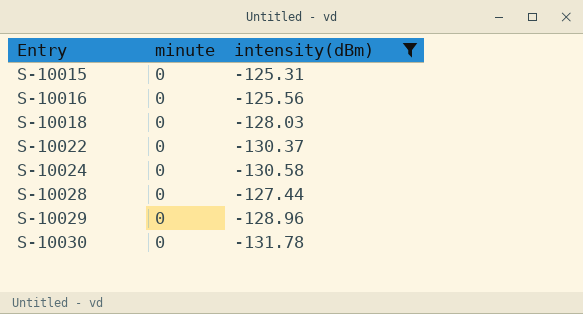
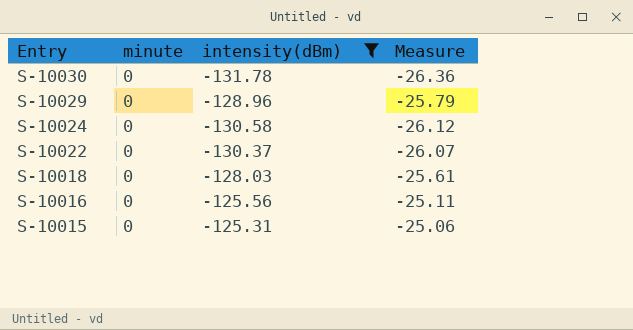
row order: Entry ascending -> Entry descending
column Measure | formula: none -> [intensity(dBm)] * 0.2
row S-10028: 0 | -127.44 -> none

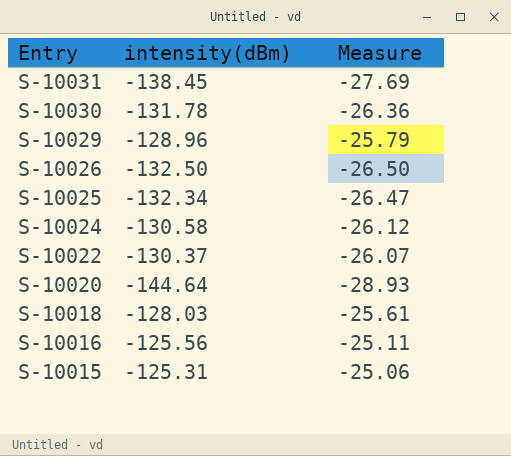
filter: intensity(dBm) >= -131.78 -> none
column minute | position: 2 -> none

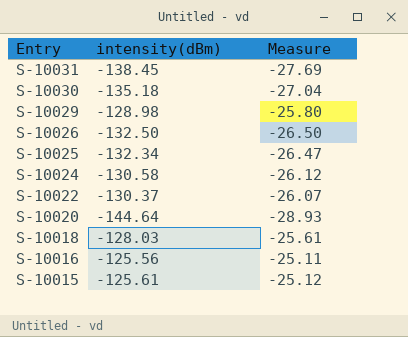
S-10030 | intensity(dBm): -131.78 -> -135.18
S-10030 | Measure: -26.36 -> -27.04
S-10029 | intensity(dBm): -128.96 -> -128.98
S-10029 | Measure: -25.79 -> -25.80
S-10015 | intensity(dBm): -125.31 -> -125.61
S-10015 | Measure: -25.06 -> -25.12

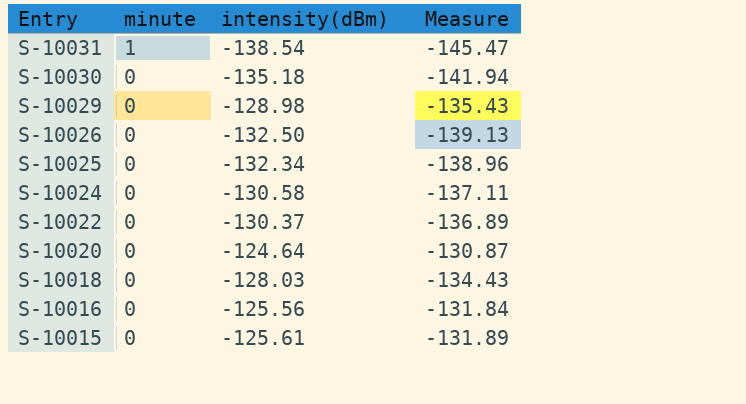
column minute | position: none -> 2
column Measure | formula: [intensity(dBm)] * 0.2 -> [intensity(dBm)] * 1.05
S-10031 | intensity(dBm): -138.45 -> -138.54
S-10020 | intensity(dBm): -144.64 -> -124.64

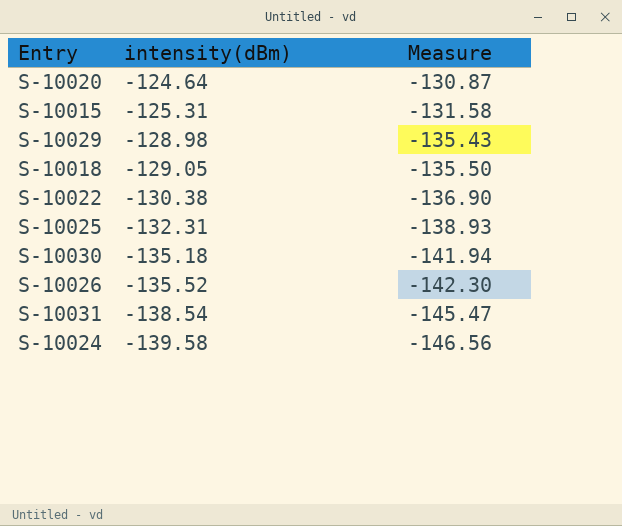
row order: Entry descending -> intensity(dBm) descending
column minute | position: 2 -> none
row S-10016: 0 | -125.56 | -131.84 -> none
S-10015 | intensity(dBm): -125.61 -> -125.31
S-10015 | Measure: -131.89 -> -131.58
S-10018 | intensity(dBm): -128.03 -> -129.05
S-10018 | Measure: -134.43 -> -135.50
S-10022 | intensity(dBm): -130.37 -> -130.38
S-10022 | Measure: -136.89 -> -136.90
S-10025 | intensity(dBm): -132.34 -> -132.31
S-10025 | Measure: -138.96 -> -138.93
S-10026 | intensity(dBm): -132.50 -> -135.52
S-10026 | Measure: -139.13 -> -142.30
S-10024 | intensity(dBm): -130.58 -> -139.58
S-10024 | Measure: -137.11 -> -146.56

